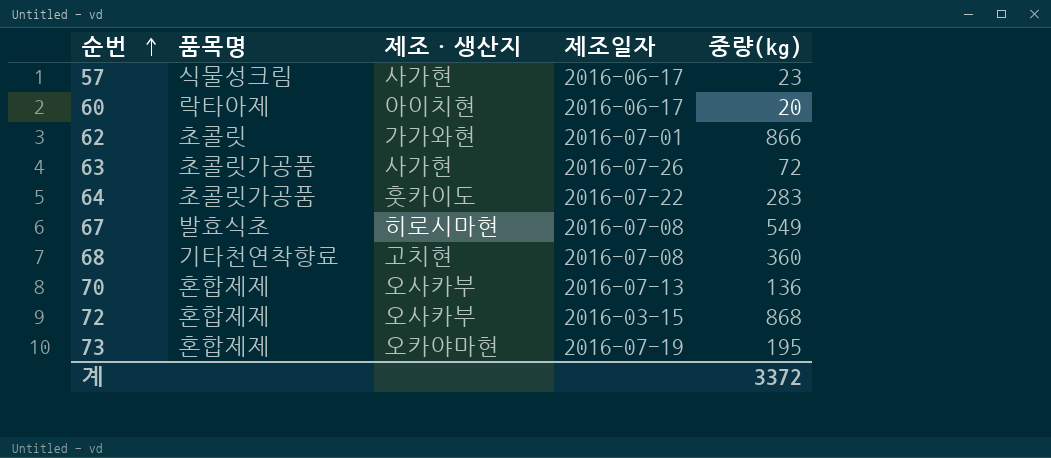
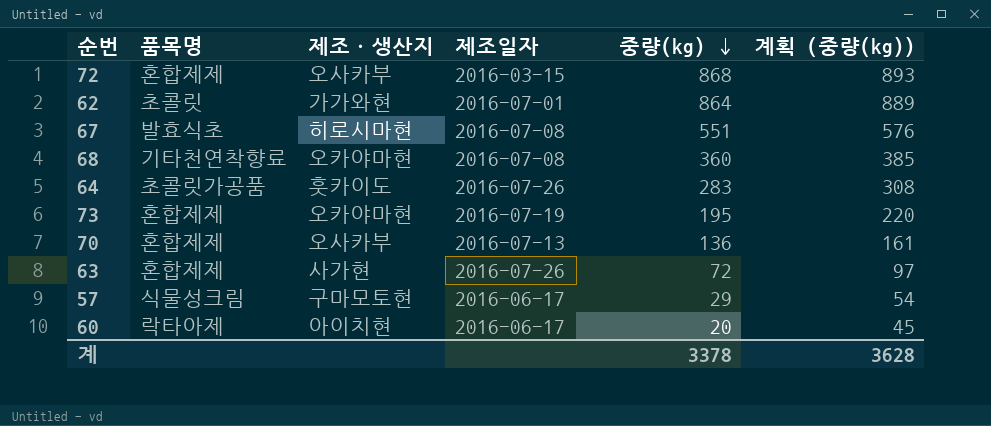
row order: 순번 ascending -> 중량(kg) descending
column 계획 (중량(kg)) | formula: none -> [중량(kg)] + 25
62 | 중량(kg): 866 -> 864
67 | 중량(kg): 549 -> 551
68 | 제조·생산지: 고치현 -> 오카야마현
64 | 제조일자: 2016-07-22 -> 2016-07-26
63 | 품목명: 초콜릿가공품 -> 혼합제제
57 | 제조·생산지: 사가현 -> 구마모토현
57 | 중량(kg): 23 -> 29
계 | 중량(kg): 3372 -> 3378

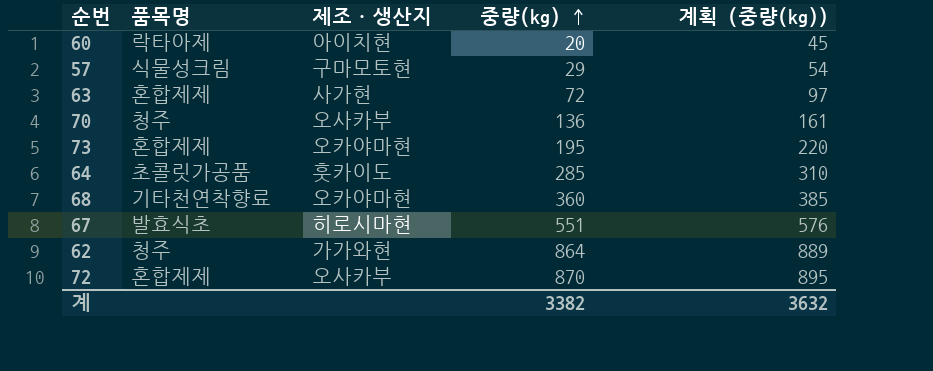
row order: 중량(kg) descending -> 중량(kg) ascending
column 제조일자 | position: 4 -> none
70 | 품목명: 혼합제제 -> 청주
64 | 중량(kg): 283 -> 285
64 | 계획 (중량(kg)): 308 -> 310
62 | 품목명: 초콜릿 -> 청주
72 | 중량(kg): 868 -> 870
72 | 계획 (중량(kg)): 893 -> 895
계 | 중량(kg): 3378 -> 3382
계 | 계획 (중량(kg)): 3628 -> 3632

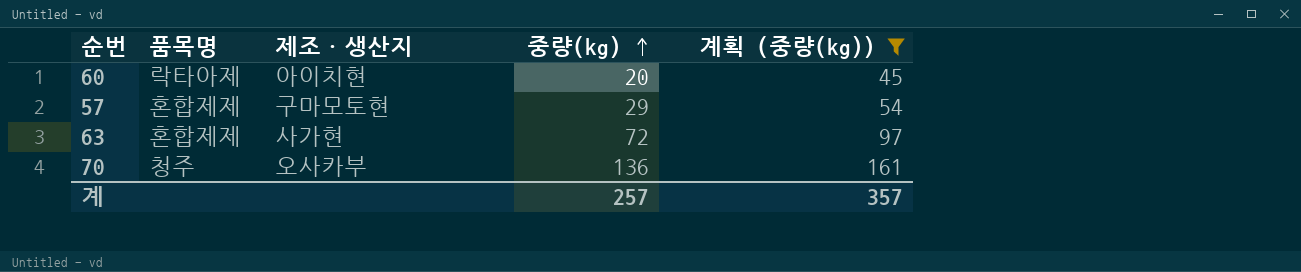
filter: none -> 계획 (중량(kg)) <= 161
57 | 품목명: 식물성크림 -> 혼합제제
계 | 중량(kg): 3382 -> 257
계 | 계획 (중량(kg)): 3632 -> 357

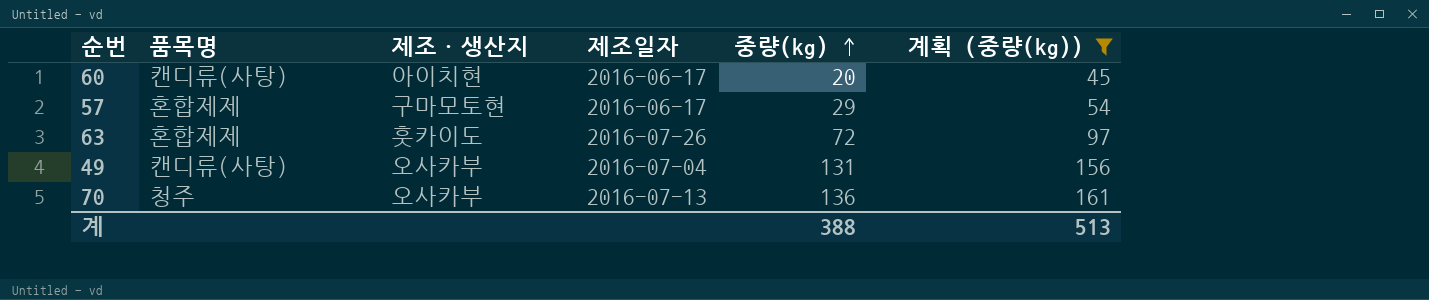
column 제조일자 | position: none -> 4
60 | 품목명: 락타아제 -> 캔디류(사탕)
63 | 제조·생산지: 사가현 -> 훗카이도
row 49: none -> 캔디류(사탕) | 오사카부 | 2016-07-04 | 131 | 156
계 | 중량(kg): 257 -> 388
계 | 계획 (중량(kg)): 357 -> 513

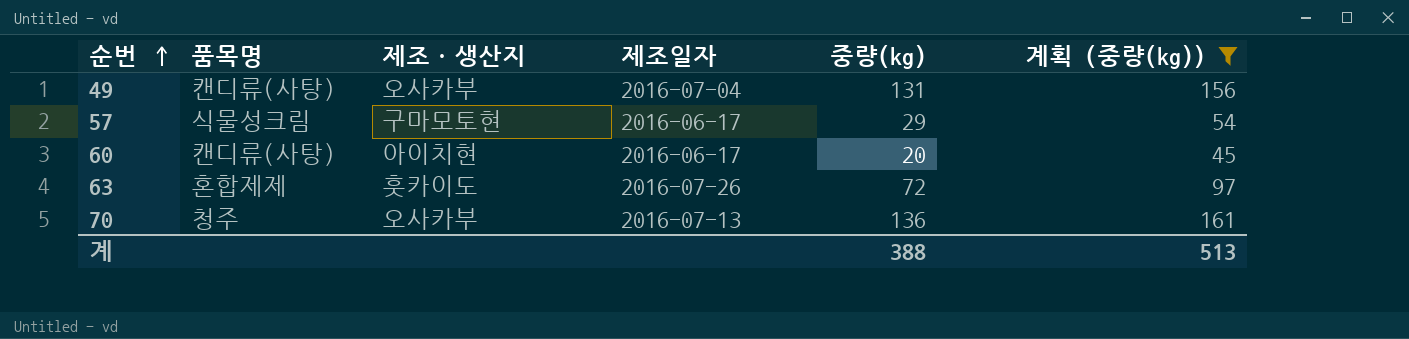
row order: 중량(kg) ascending -> 순번 ascending
57 | 품목명: 혼합제제 -> 식물성크림

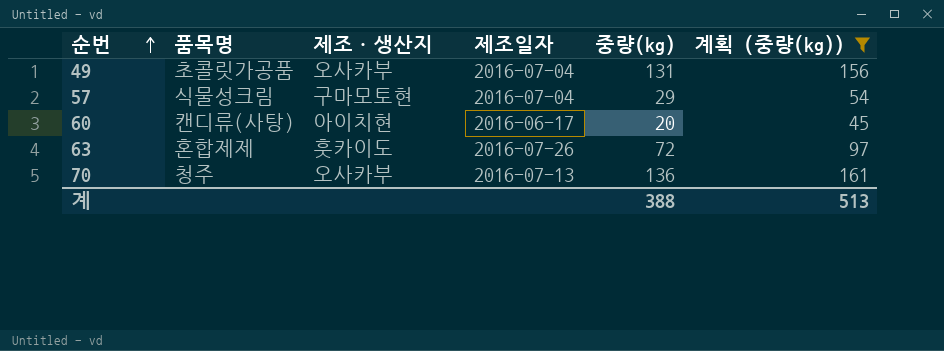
49 | 품목명: 캔디류(사탕) -> 초콜릿가공품
57 | 제조일자: 2016-06-17 -> 2016-07-04

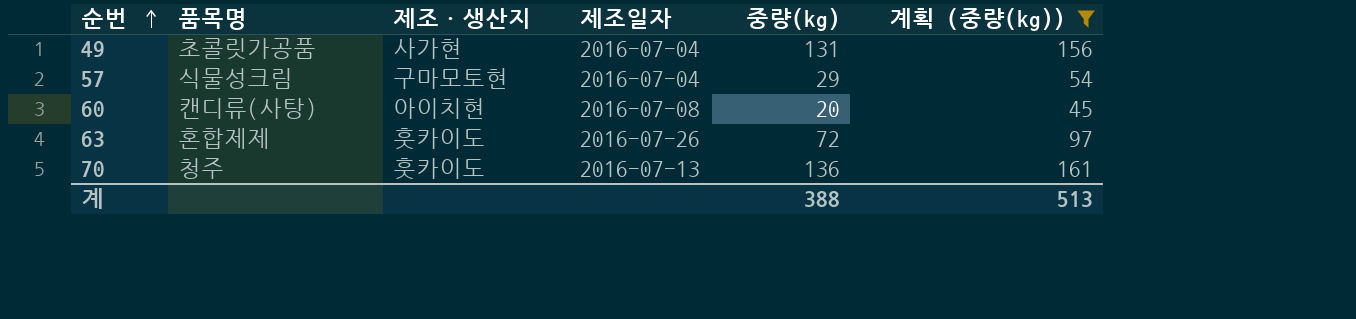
49 | 제조·생산지: 오사카부 -> 사가현
60 | 제조일자: 2016-06-17 -> 2016-07-08
70 | 제조·생산지: 오사카부 -> 훗카이도

